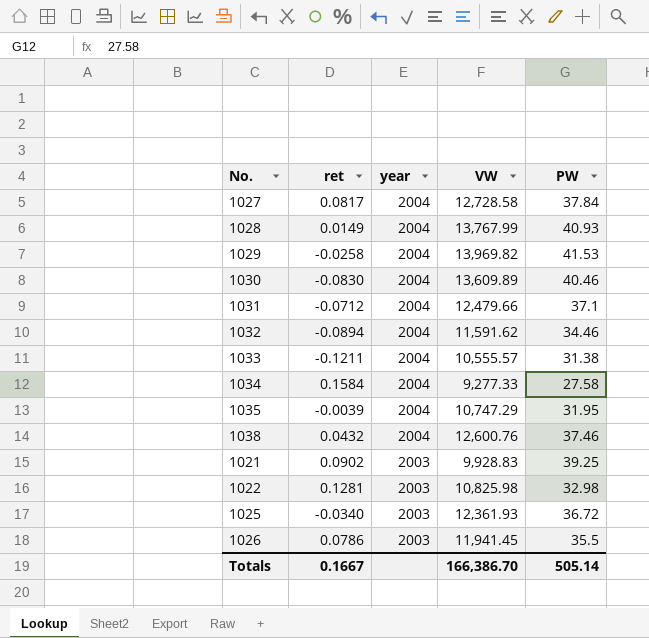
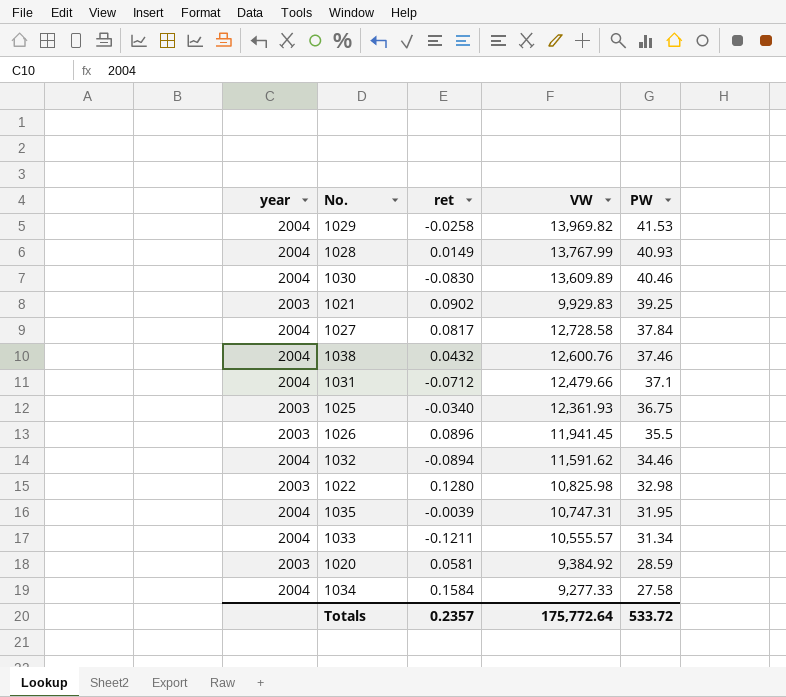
row order: year descending -> PW descending
column year | position: 3 -> 1
1021 | VW: 9,928.83 -> 9,929.83
1025 | PW: 36.72 -> 36.75
1026 | ret: 0.0786 -> 0.0896
1022 | ret: 0.1281 -> 0.1280
1035 | VW: 10,747.29 -> 10,747.31
1033 | PW: 31.38 -> 31.34
row 1020: none -> 2003 | 0.0581 | 9,384.92 | 28.59
Totals | ret: 0.1667 -> 0.2357
Totals | VW: 166,386.70 -> 175,772.64
Totals | PW: 505.14 -> 533.72

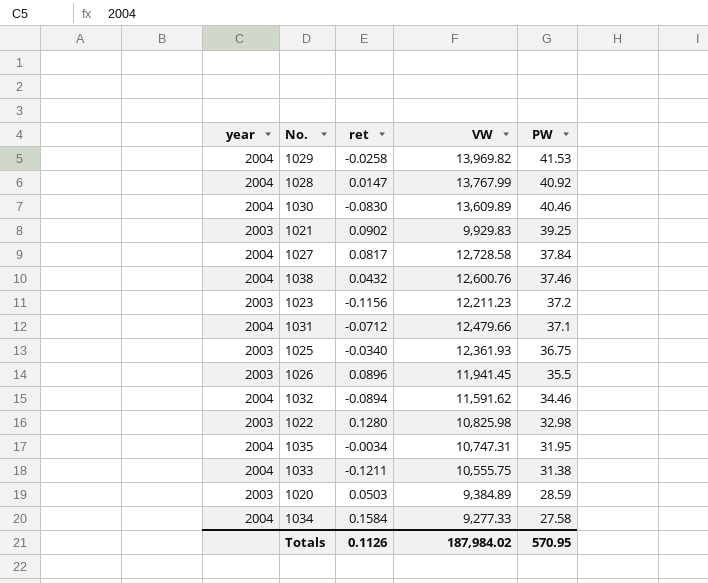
1028 | ret: 0.0149 -> 0.0147
1028 | PW: 40.93 -> 40.92
row 1023: none -> 2003 | -0.1156 | 12,211.23 | 37.2
1035 | ret: -0.0039 -> -0.0034
1033 | VW: 10,555.57 -> 10,555.75
1033 | PW: 31.34 -> 31.38
1020 | ret: 0.0581 -> 0.0503
1020 | VW: 9,384.92 -> 9,384.89
Totals | ret: 0.2357 -> 0.1126
Totals | VW: 175,772.64 -> 187,984.02
Totals | PW: 533.72 -> 570.95

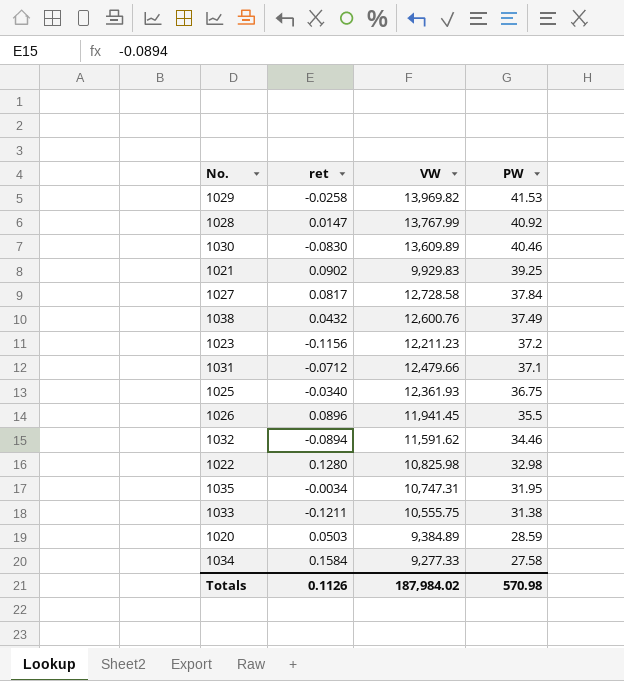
column year | position: 1 -> none
1038 | PW: 37.46 -> 37.49
Totals | PW: 570.95 -> 570.98

